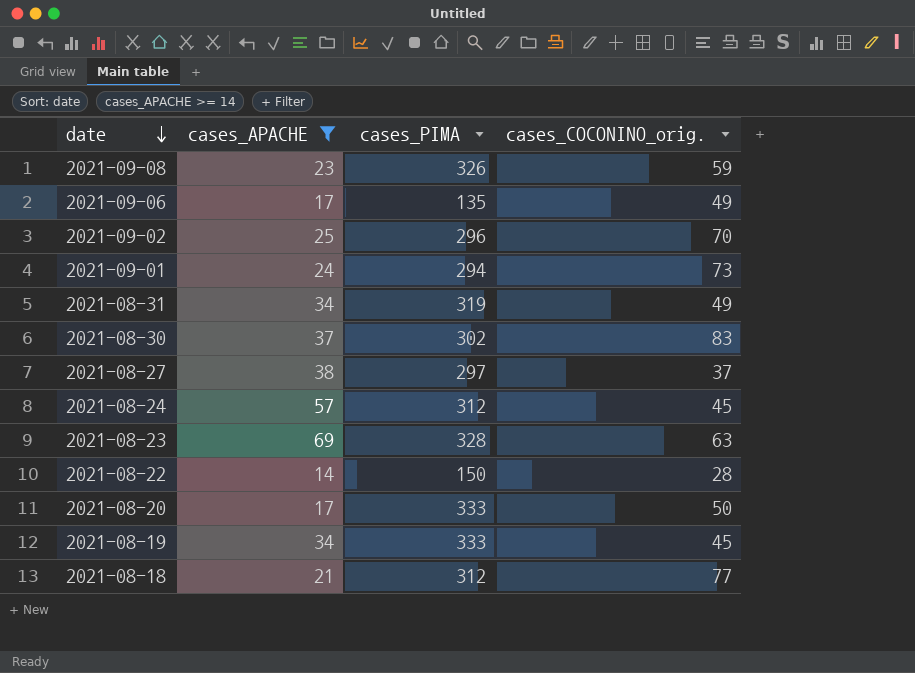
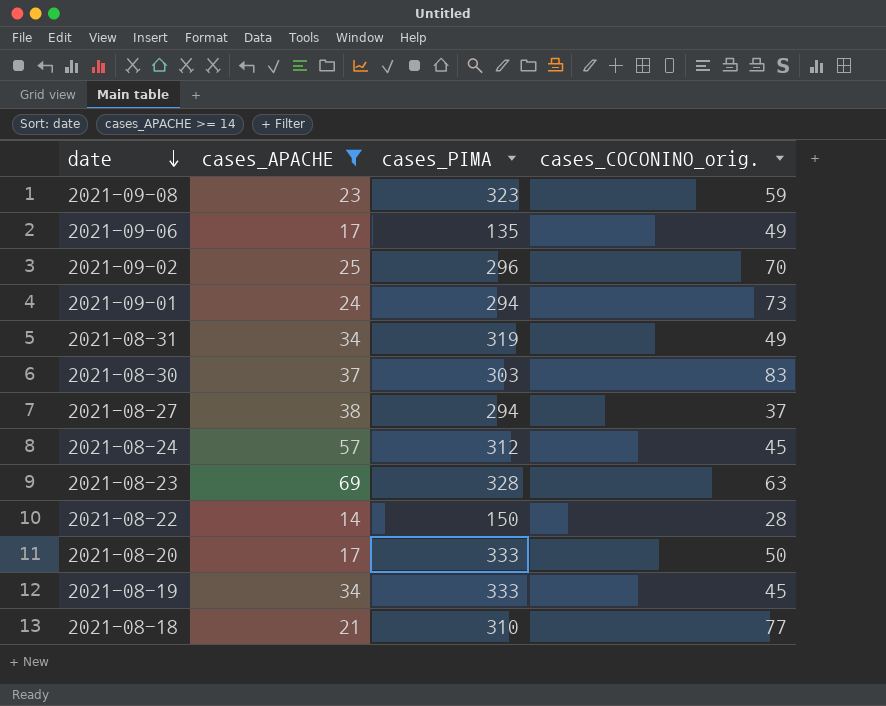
2021-09-08 | cases_PIMA: 326 -> 323
2021-08-30 | cases_PIMA: 302 -> 303
2021-08-27 | cases_PIMA: 297 -> 294
2021-08-18 | cases_PIMA: 312 -> 310

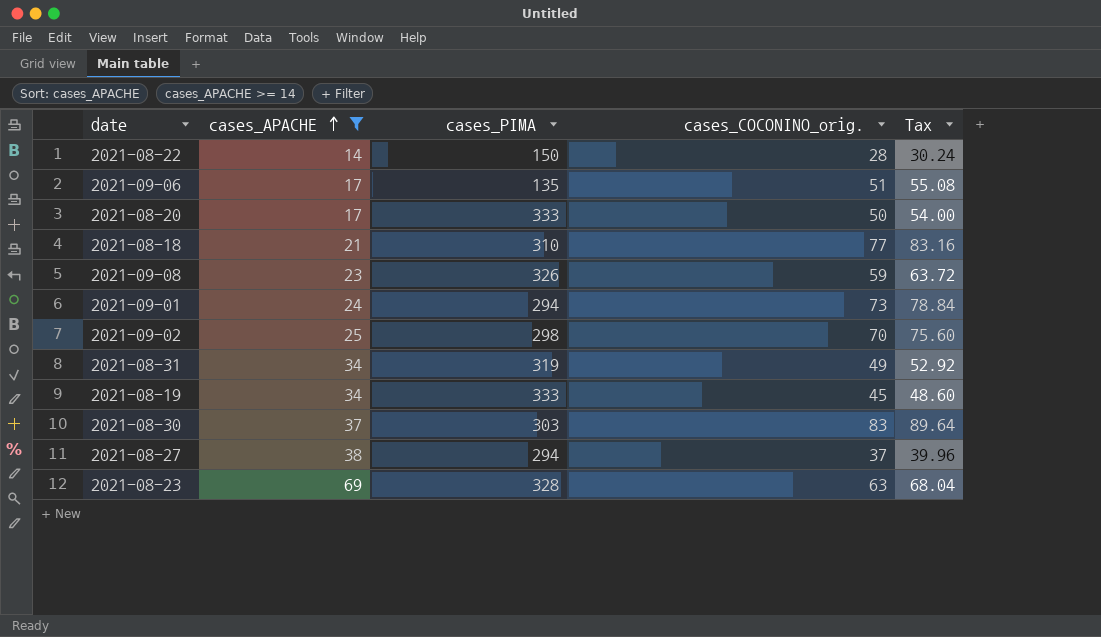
row order: date descending -> cases_APACHE ascending
column Tax | formula: none -> [cases_COCONINO_orig.] * 1.08
row 2021-08-24: 57 | 312 | 45 -> none
2021-09-06 | cases_COCONINO_orig.: 49 -> 51
2021-09-08 | cases_PIMA: 323 -> 326
2021-09-02 | cases_PIMA: 296 -> 298

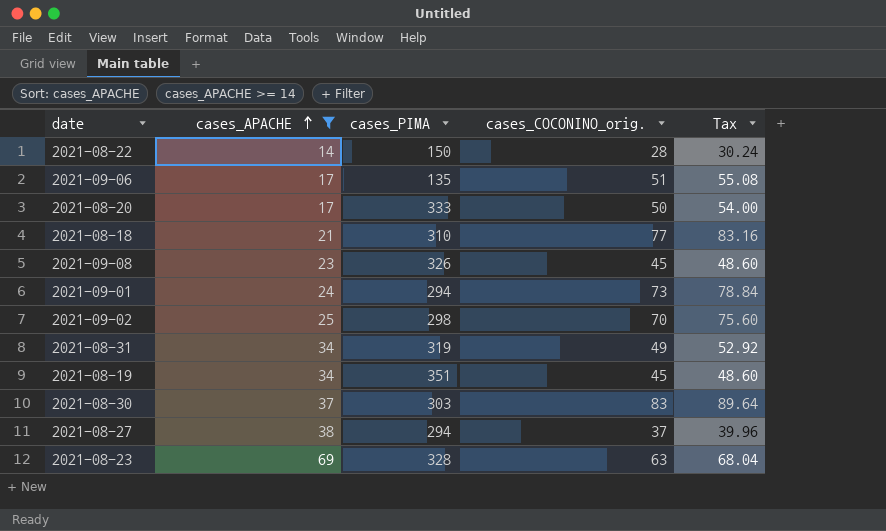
2021-09-08 | cases_COCONINO_orig.: 59 -> 45
2021-09-08 | Tax: 63.72 -> 48.60
2021-08-19 | cases_PIMA: 333 -> 351

